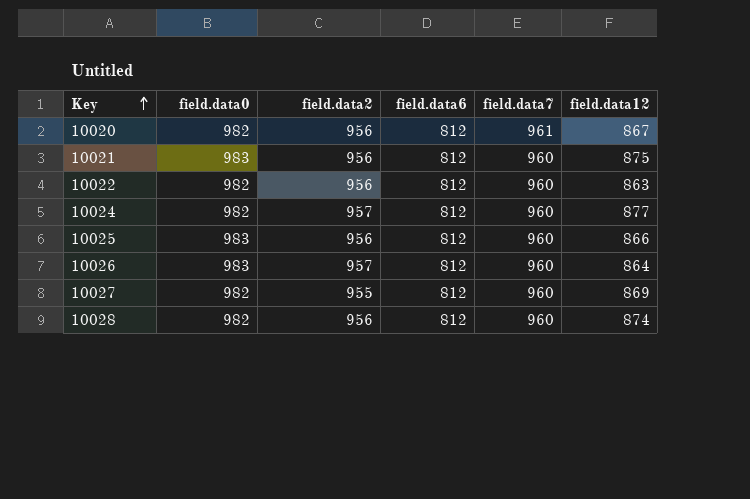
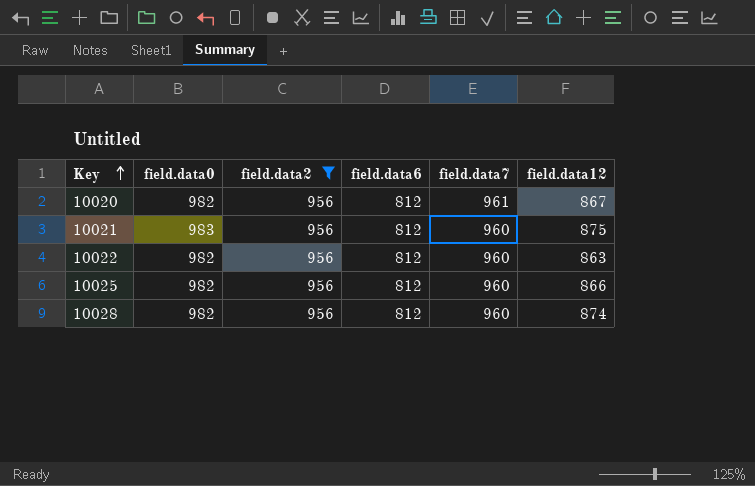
filter: none -> field.data2 = 956
10025 | field.data0: 983 -> 982

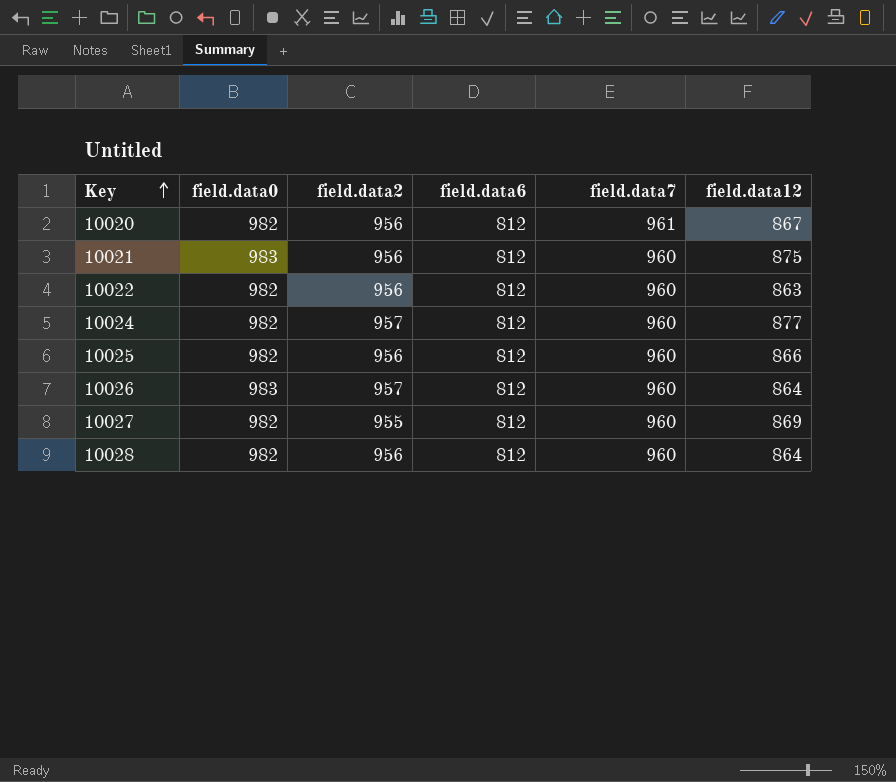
filter: field.data2 = 956 -> none
10028 | field.data12: 874 -> 864

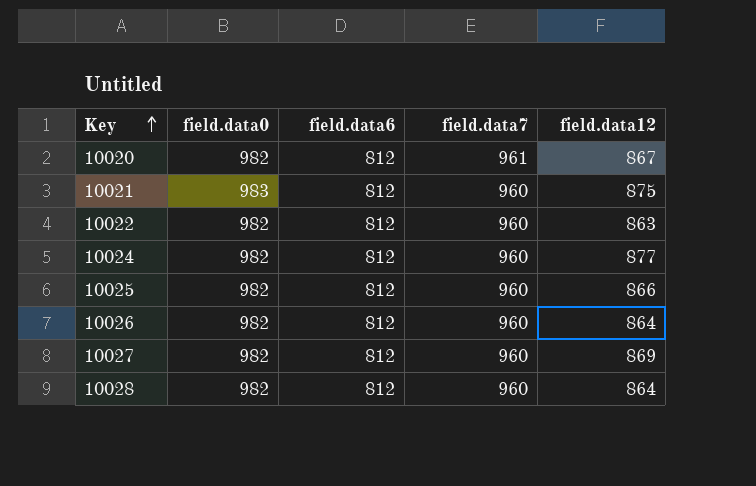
column field.data2 | position: 3 -> none
10026 | field.data0: 983 -> 982

